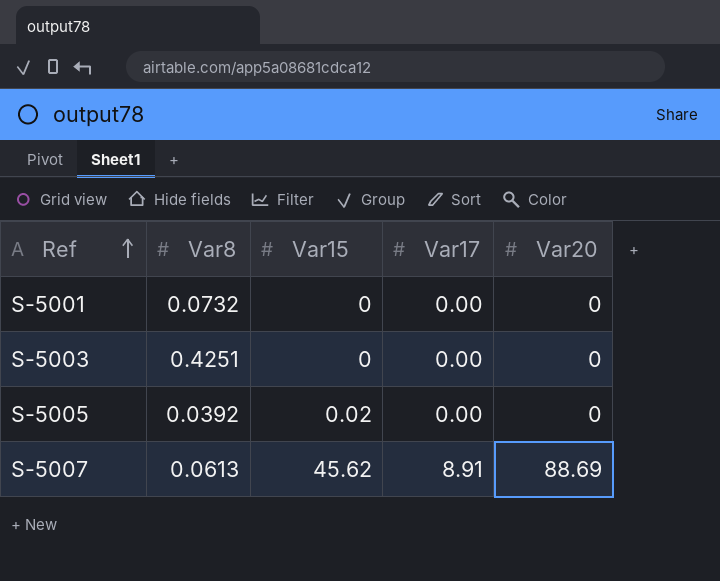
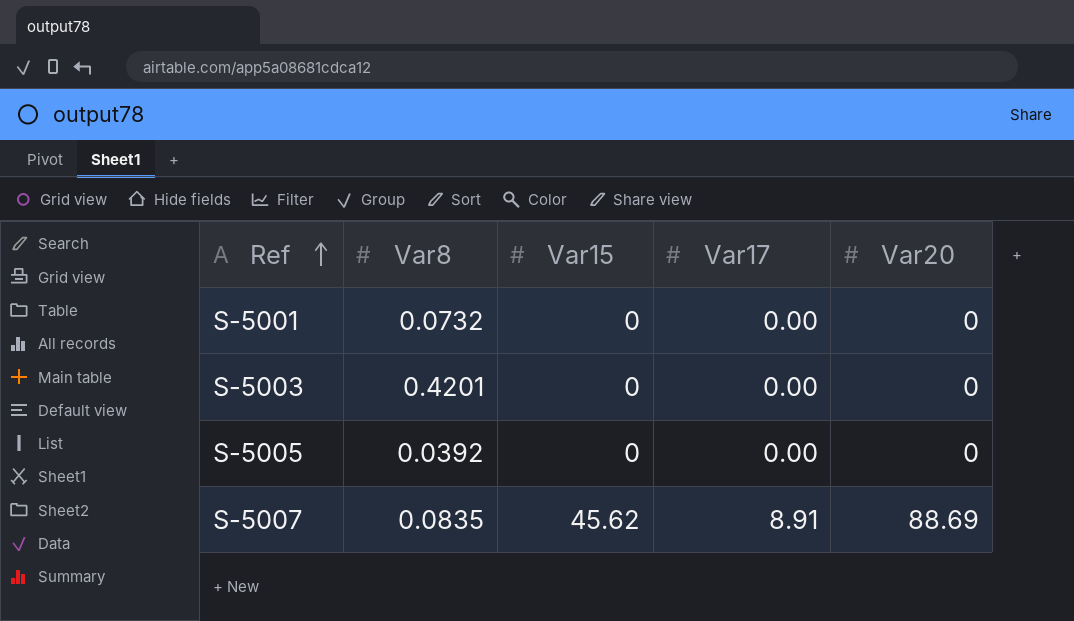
S-5003 | Var8: 0.4251 -> 0.4201
S-5005 | Var15: 0.02 -> 0
S-5007 | Var8: 0.0613 -> 0.0835

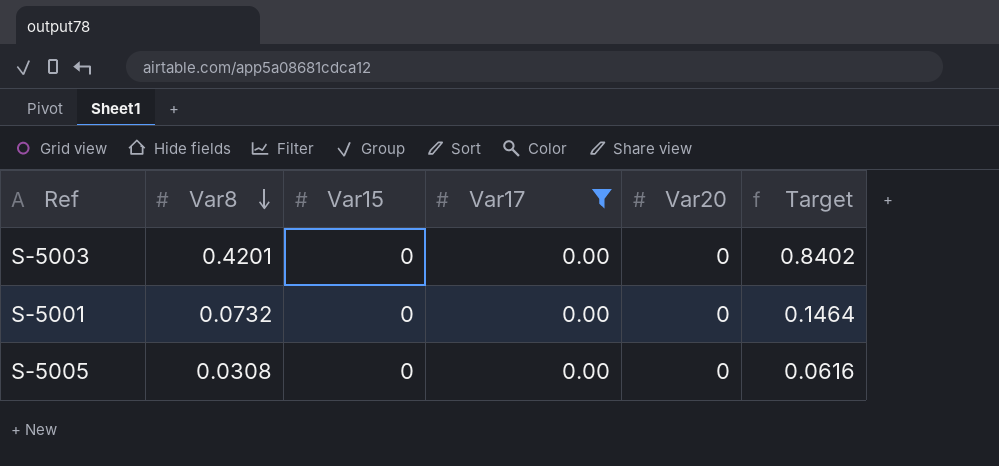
filter: none -> Var17 = 0.00
row order: Ref ascending -> Var8 descending
column Target | formula: none -> [Var8] * 2
S-5005 | Var8: 0.0392 -> 0.0308

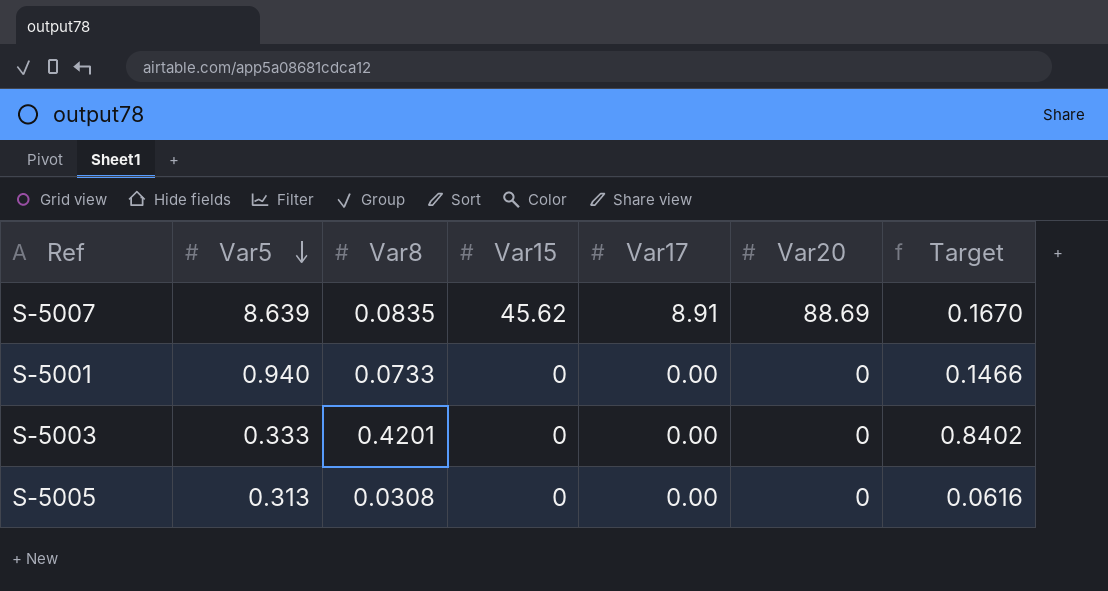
filter: Var17 = 0.00 -> none
row order: Var8 descending -> Var5 descending
column Var5 | position: none -> 2
S-5001 | Var8: 0.0732 -> 0.0733
S-5001 | Target: 0.1464 -> 0.1466

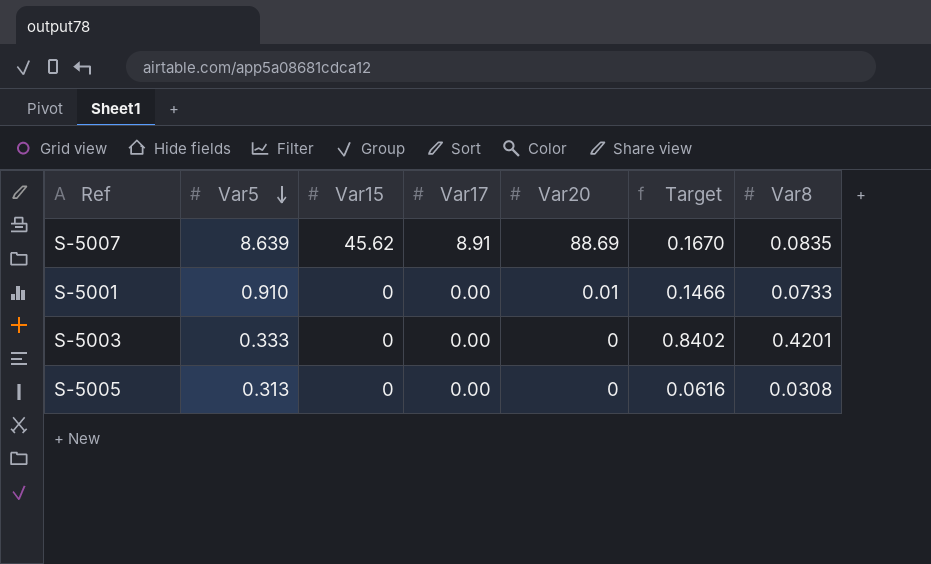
column Var8 | position: 3 -> 7
S-5001 | Var5: 0.940 -> 0.910
S-5001 | Var20: 0 -> 0.01

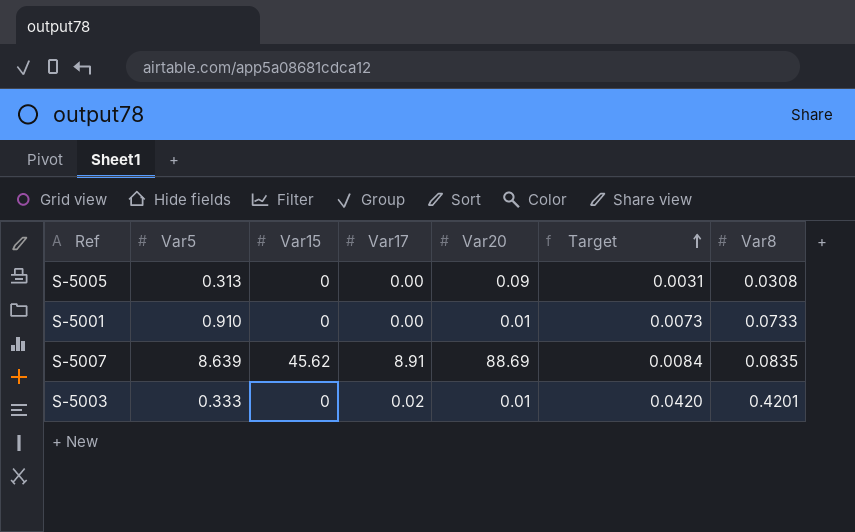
row order: Var5 descending -> Target ascending
column Target | formula: [Var8] * 2 -> [Var8] * 0.1
S-5005 | Var20: 0 -> 0.09
S-5003 | Var17: 0.00 -> 0.02
S-5003 | Var20: 0 -> 0.01

